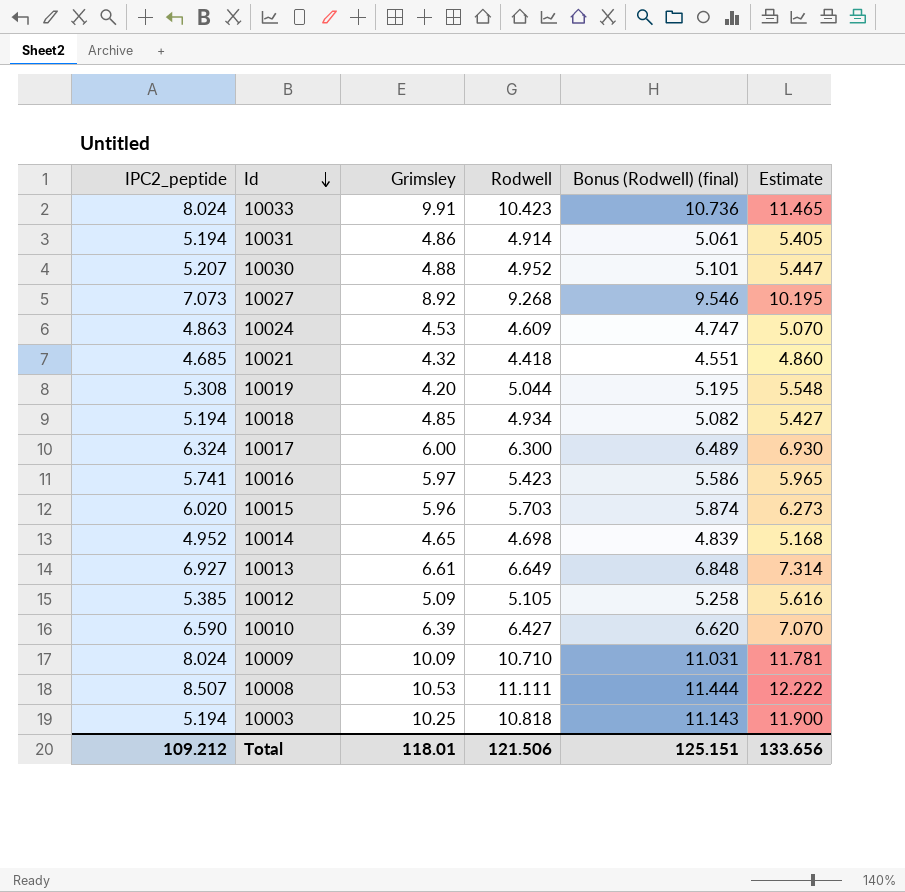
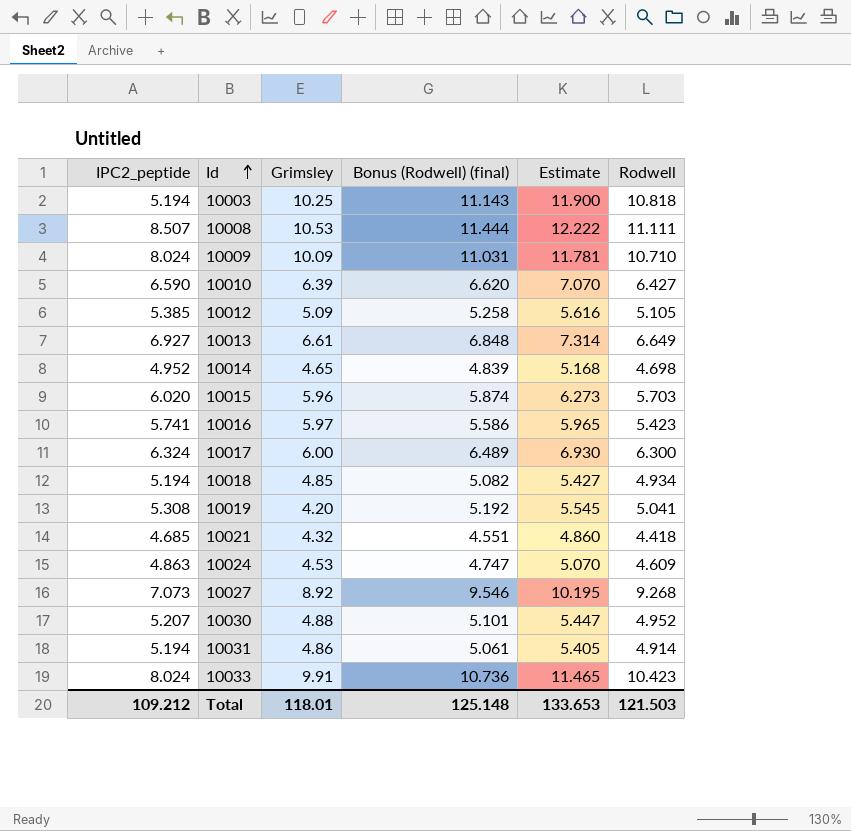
row order: Id descending -> Id ascending
column Rodwell | position: 4 -> 6
10019 | Bonus (Rodwell) (final): 5.195 -> 5.192
10019 | Estimate: 5.548 -> 5.545
10019 | Rodwell: 5.044 -> 5.041
Total | Bonus (Rodwell) (final): 125.151 -> 125.148
Total | Estimate: 133.656 -> 133.653
Total | Rodwell: 121.506 -> 121.503

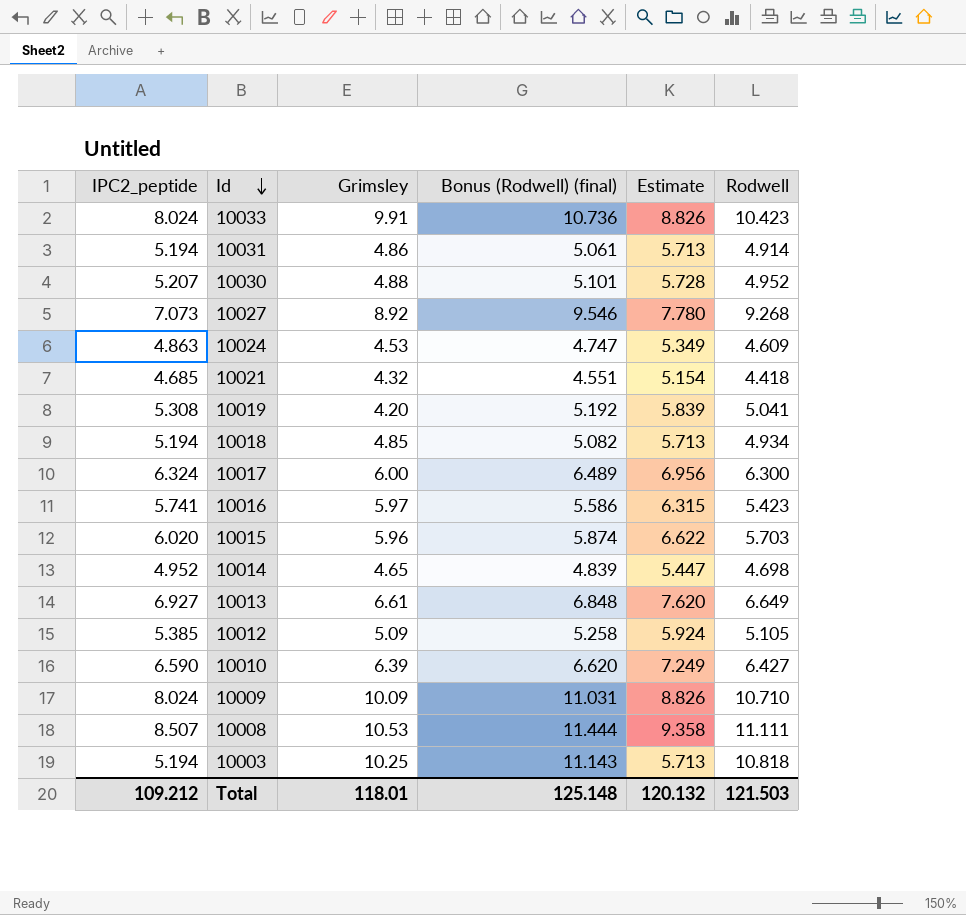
row order: Id ascending -> Id descending
column Estimate | formula: [Rodwell] * 1.1 -> [IPC2_peptide] * 1.1
Total | Estimate: 133.653 -> 120.132

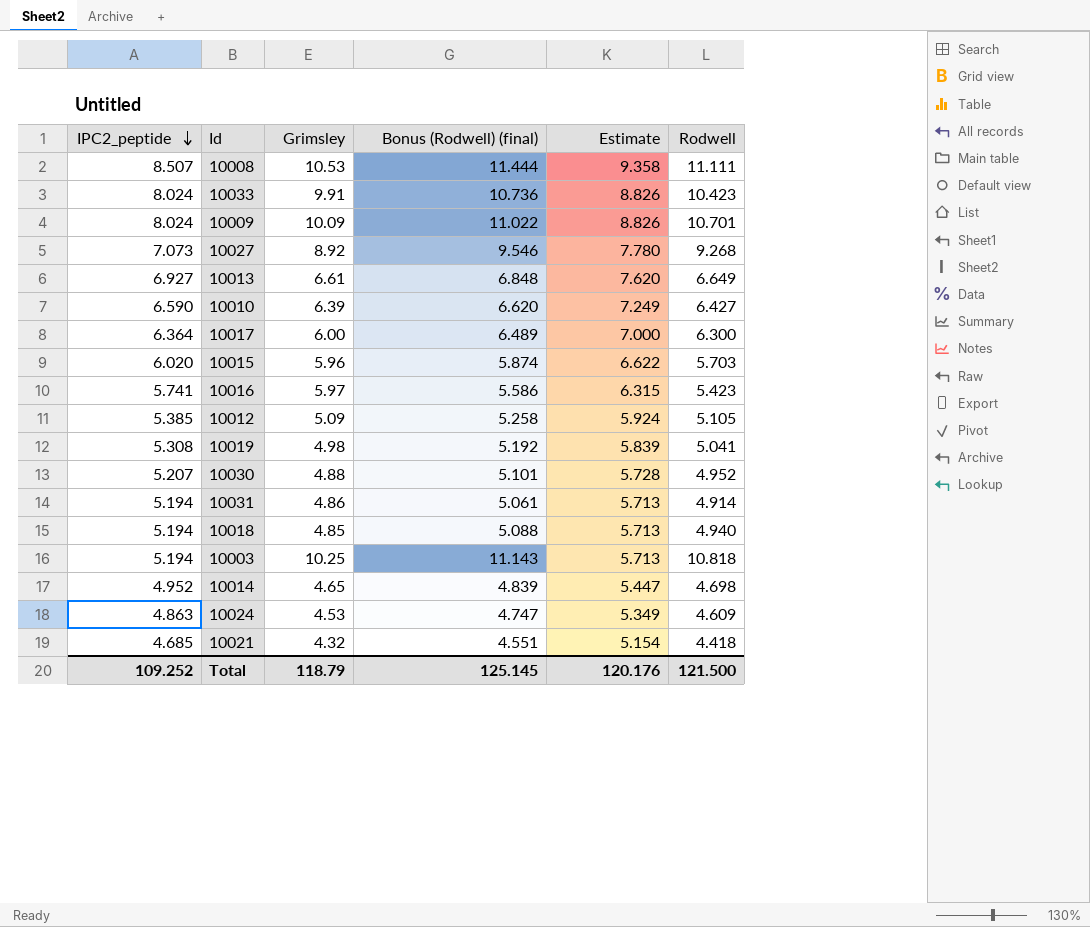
row order: Id descending -> IPC2_peptide descending
10009 | Bonus (Rodwell) (final): 11.031 -> 11.022
10009 | Rodwell: 10.710 -> 10.701
10017 | IPC2_peptide: 6.324 -> 6.364
10017 | Estimate: 6.956 -> 7.000
10019 | Grimsley: 4.20 -> 4.98
10018 | Bonus (Rodwell) (final): 5.082 -> 5.088
10018 | Rodwell: 4.934 -> 4.940
Total | IPC2_peptide: 109.212 -> 109.252
Total | Grimsley: 118.01 -> 118.79
Total | Bonus (Rodwell) (final): 125.148 -> 125.145
Total | Estimate: 120.132 -> 120.176
Total | Rodwell: 121.503 -> 121.500

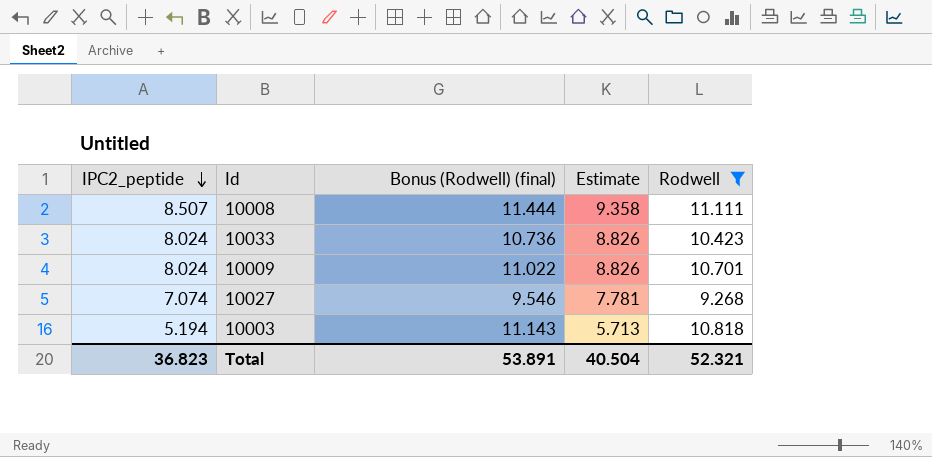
filter: none -> Rodwell >= 9.268
column Grimsley | position: 3 -> none
10027 | IPC2_peptide: 7.073 -> 7.074
10027 | Estimate: 7.780 -> 7.781
Total | IPC2_peptide: 109.252 -> 36.823
Total | Bonus (Rodwell) (final): 125.145 -> 53.891
Total | Estimate: 120.176 -> 40.504
Total | Rodwell: 121.500 -> 52.321

